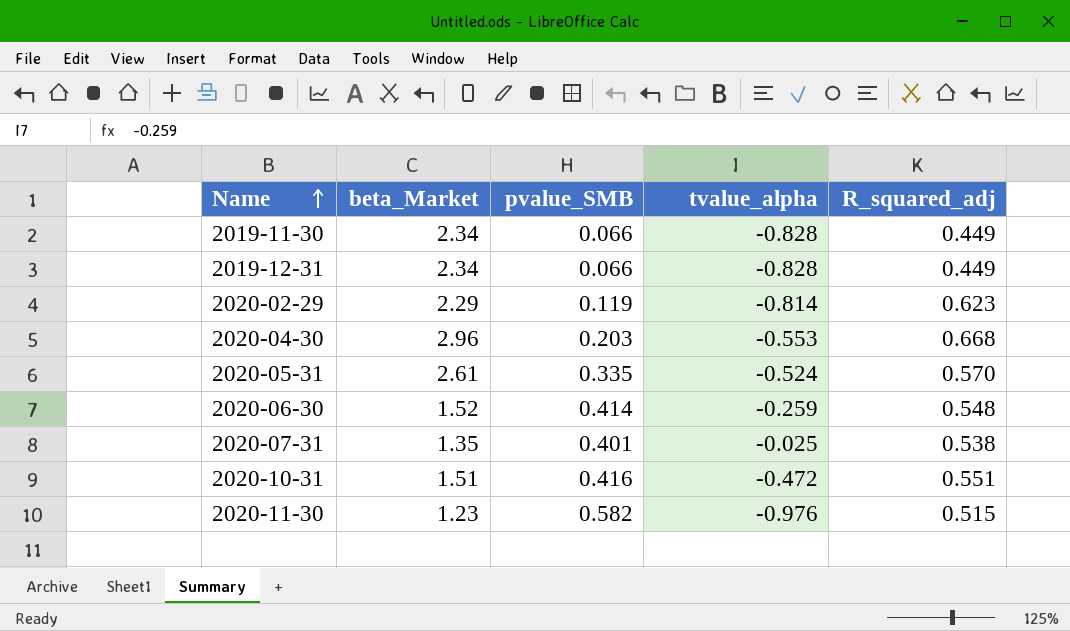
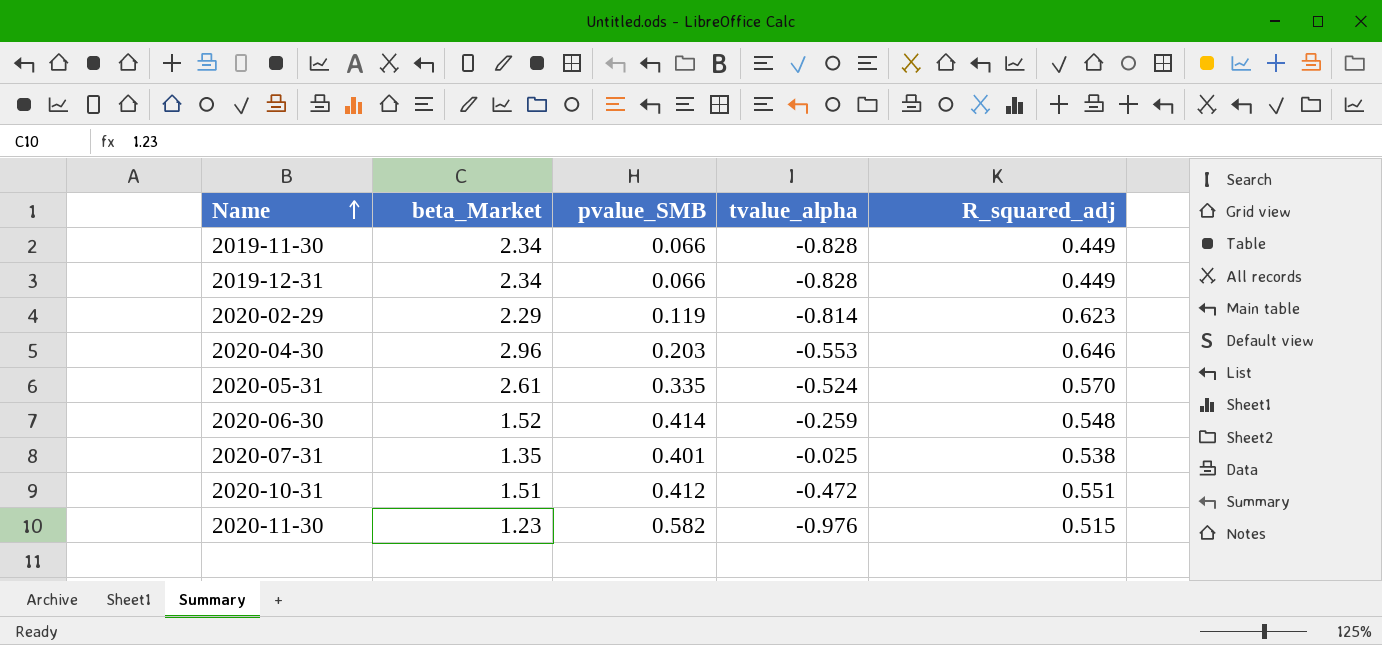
2020-04-30 | R_squared_adj: 0.668 -> 0.646
2020-10-31 | pvalue_SMB: 0.416 -> 0.412

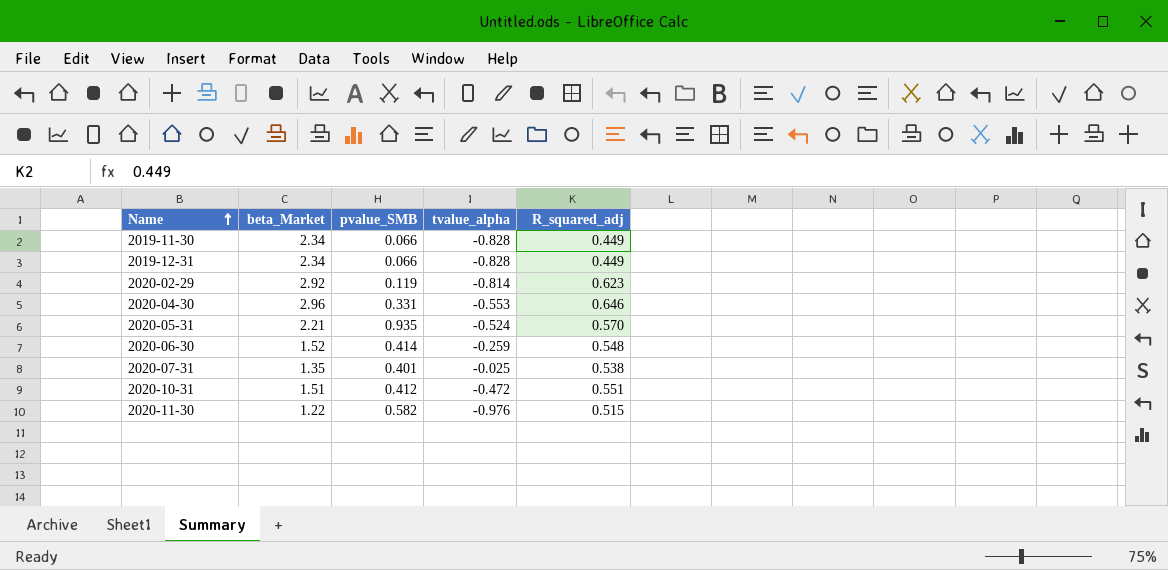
2020-02-29 | beta_Market: 2.29 -> 2.92
2020-04-30 | pvalue_SMB: 0.203 -> 0.331
2020-05-31 | beta_Market: 2.61 -> 2.21
2020-05-31 | pvalue_SMB: 0.335 -> 0.935
2020-11-30 | beta_Market: 1.23 -> 1.22

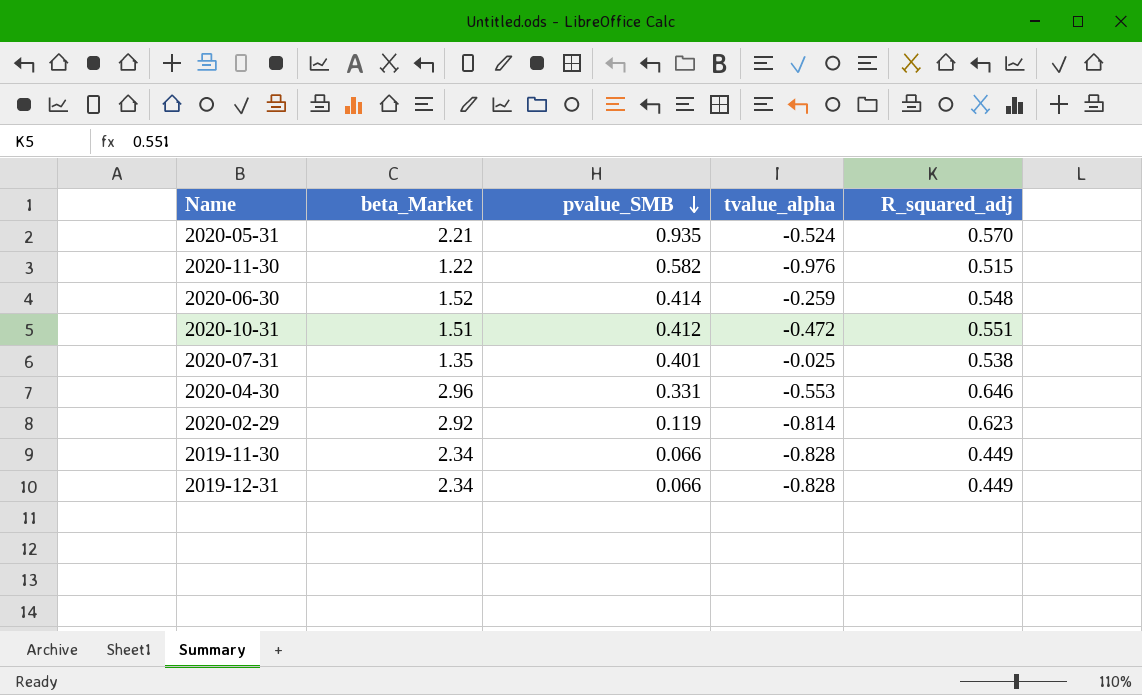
row order: Name ascending -> pvalue_SMB descending

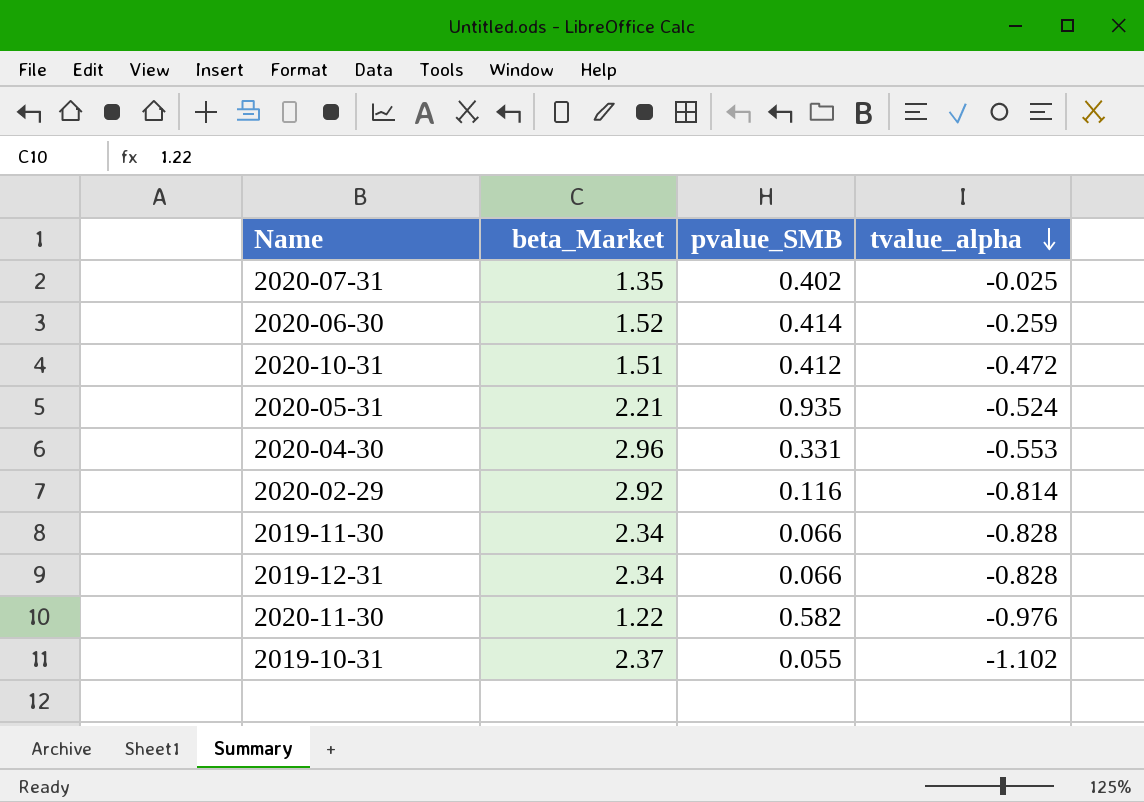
row order: pvalue_SMB descending -> tvalue_alpha descending
column R_squared_adj | position: 5 -> none
2020-07-31 | pvalue_SMB: 0.401 -> 0.402
2020-02-29 | pvalue_SMB: 0.119 -> 0.116
row 2019-10-31: none -> 2.37 | 0.055 | -1.102

